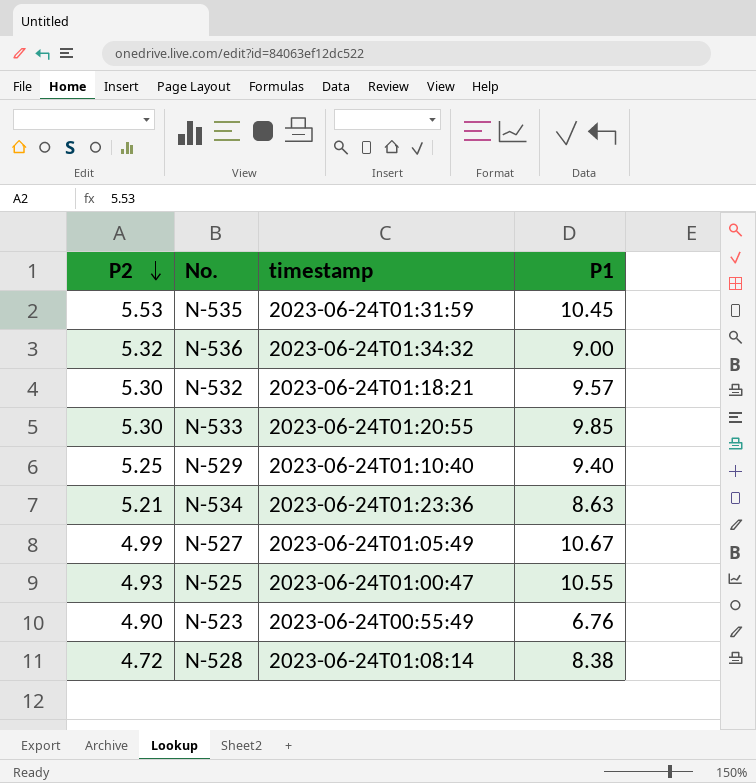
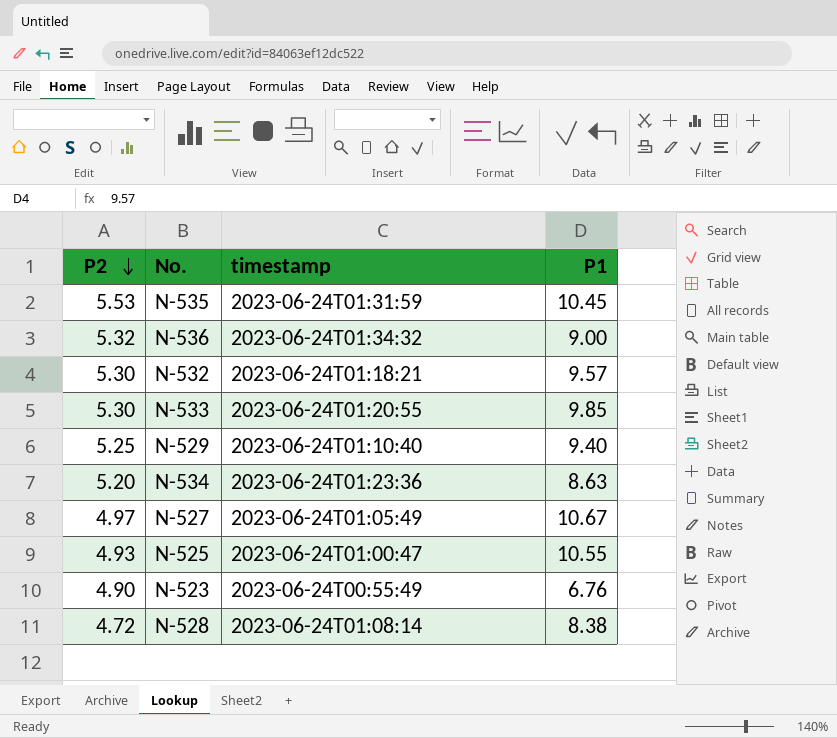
N-534 | P2: 5.21 -> 5.20
N-527 | P2: 4.99 -> 4.97

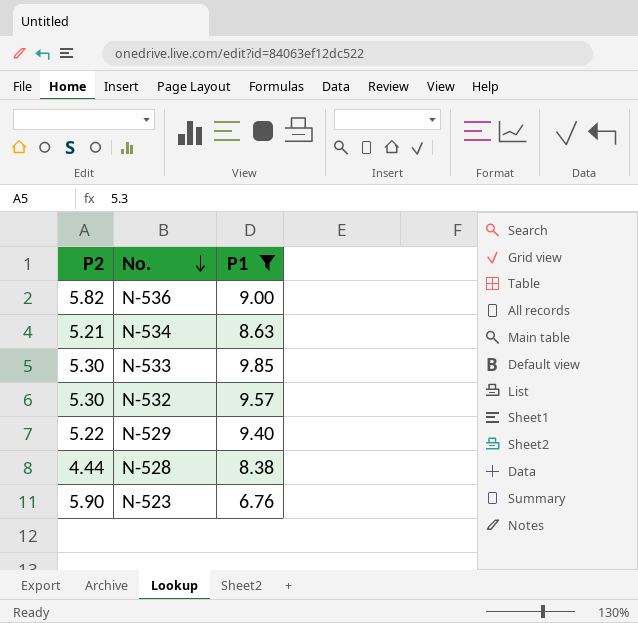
filter: none -> P1 <= 9.85
row order: P2 descending -> No. descending
column timestamp | position: 3 -> none
N-536 | P2: 5.32 -> 5.82
N-534 | P2: 5.20 -> 5.21
N-529 | P2: 5.25 -> 5.22
N-528 | P2: 4.72 -> 4.44
N-523 | P2: 4.90 -> 5.90

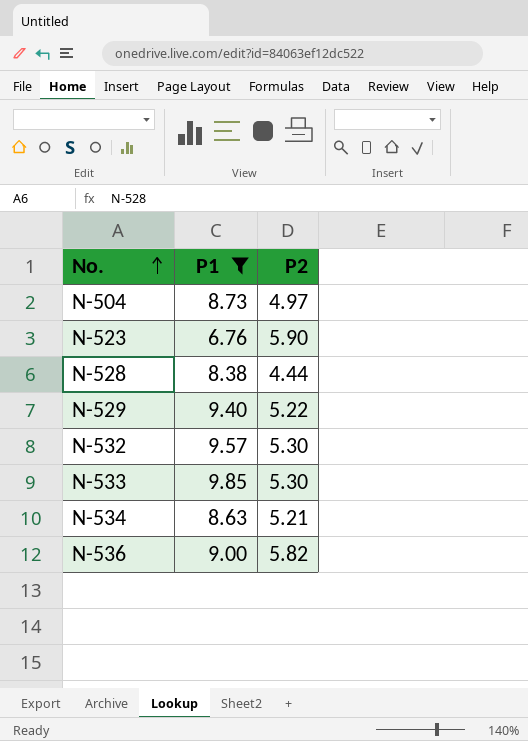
row order: No. descending -> No. ascending
column P2 | position: 1 -> 3
row N-504: none -> 8.73 | 4.97

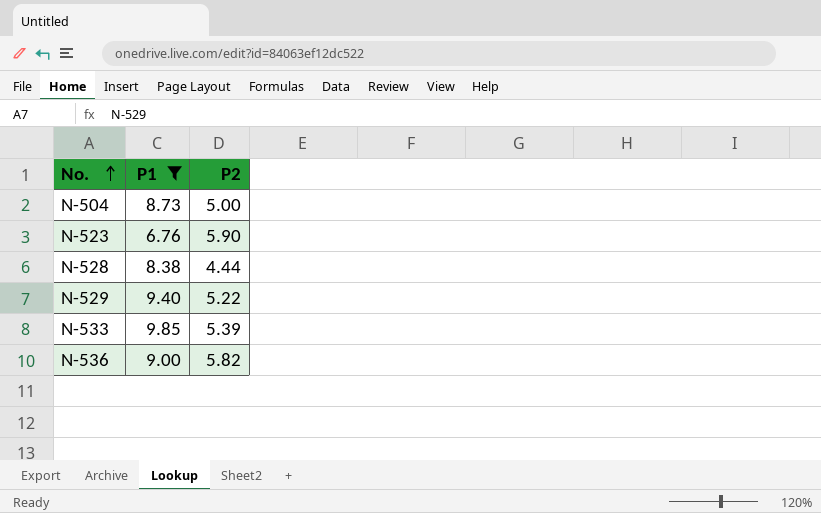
row N-532: 9.57 | 5.30 -> none
row N-534: 8.63 | 5.21 -> none
N-504 | P2: 4.97 -> 5.00
N-533 | P2: 5.30 -> 5.39

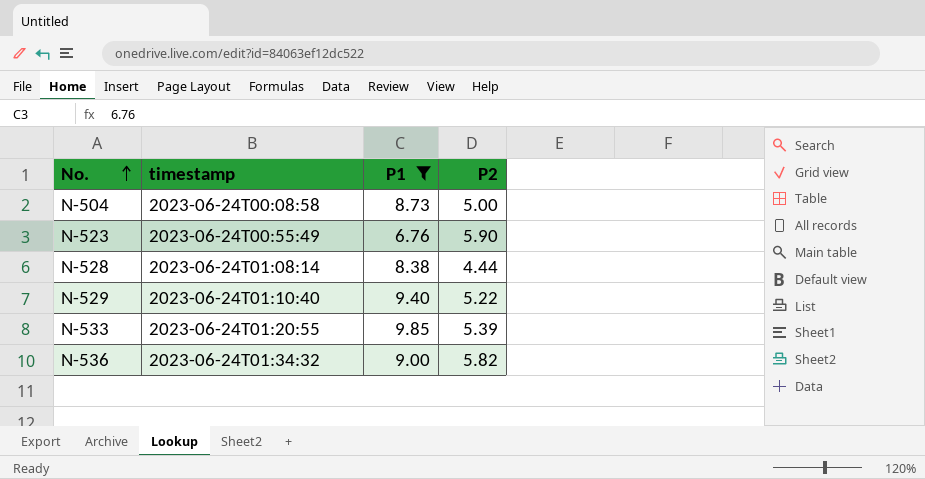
column timestamp | position: none -> 2

